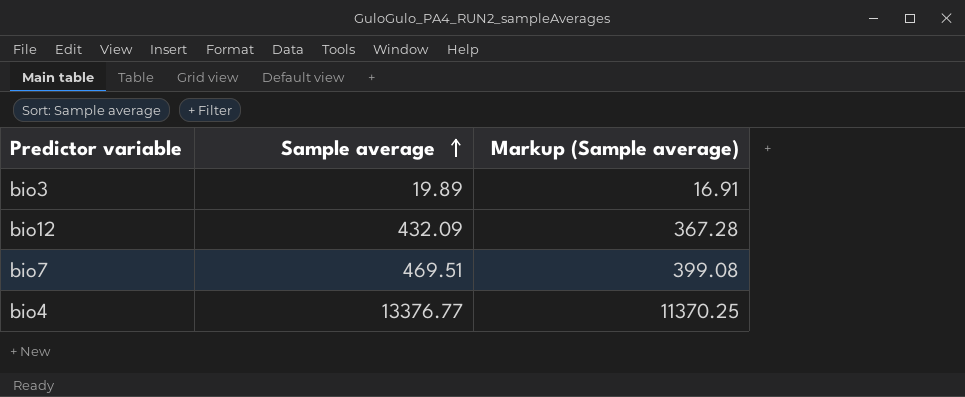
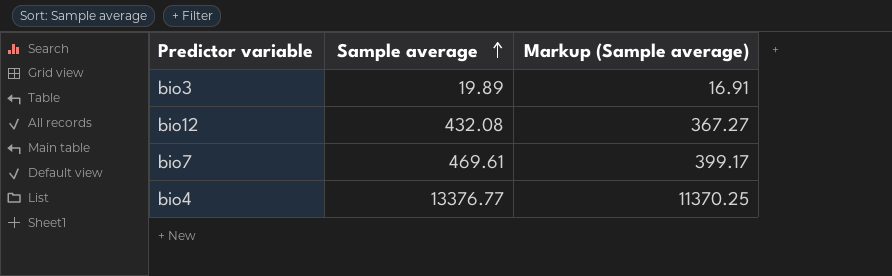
bio12 | Sample average: 432.09 -> 432.08
bio12 | Markup (Sample average): 367.28 -> 367.27
bio7 | Sample average: 469.51 -> 469.61
bio7 | Markup (Sample average): 399.08 -> 399.17

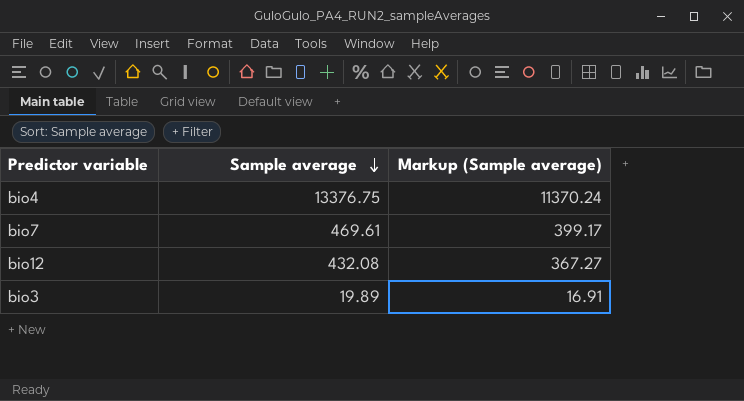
row order: Sample average ascending -> Sample average descending
bio4 | Sample average: 13376.77 -> 13376.75
bio4 | Markup (Sample average): 11370.25 -> 11370.24

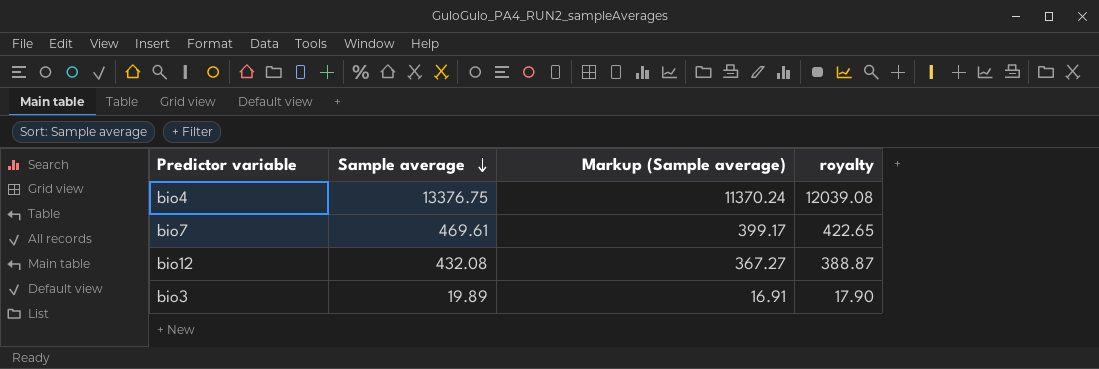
column royalty | formula: none -> [Sample average] * 0.9

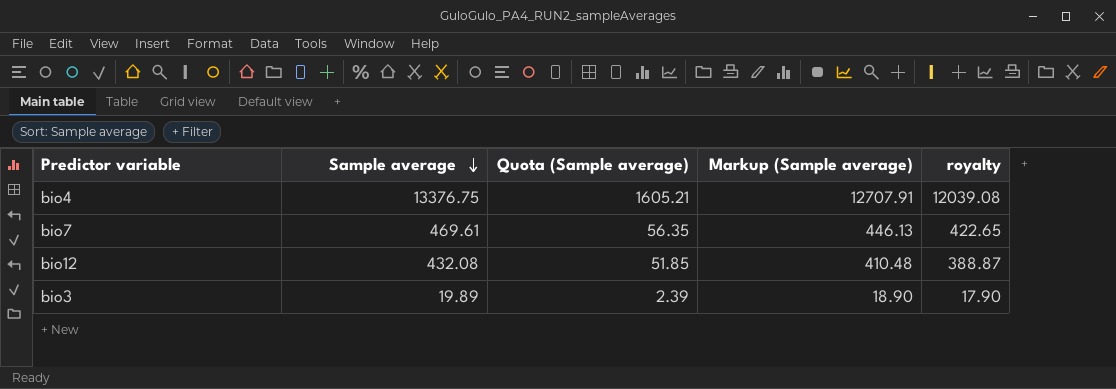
column Quota (Sample average) | formula: none -> [Sample average] * 0.12
column Markup (Sample average) | formula: [Sample average] * 0.85 -> [Sample average] * 0.95

